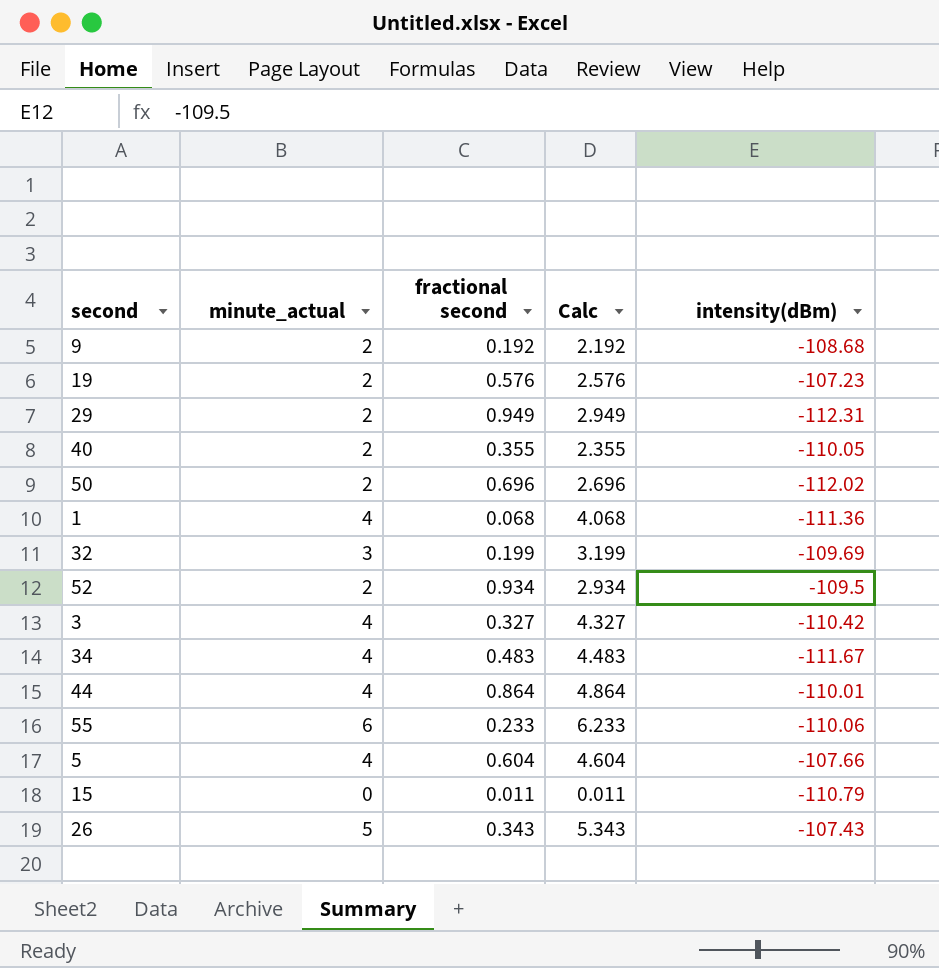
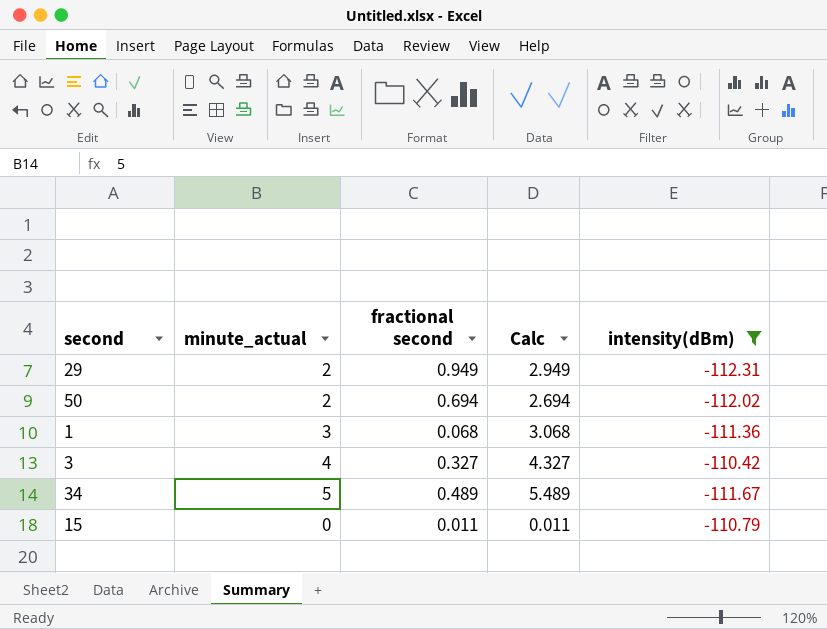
filter: none -> intensity(dBm) <= -110.42
50 | fractional second: 0.696 -> 0.694
50 | Calc: 2.696 -> 2.694
1 | minute_actual: 4 -> 3
1 | Calc: 4.068 -> 3.068
34 | minute_actual: 4 -> 5
34 | fractional second: 0.483 -> 0.489
34 | Calc: 4.483 -> 5.489

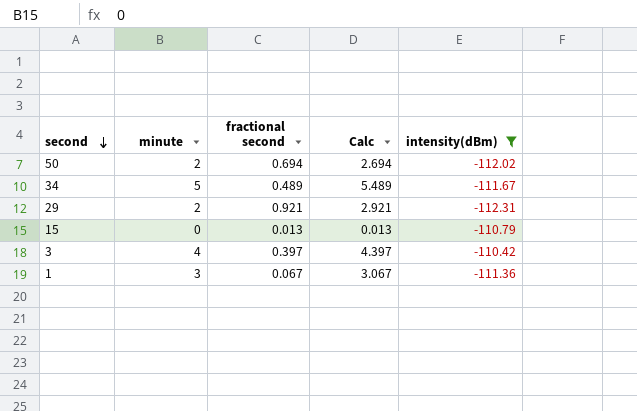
row order: none -> second descending
column name: minute_actual -> minute
29 | fractional second: 0.949 -> 0.921
29 | Calc: 2.949 -> 2.921
15 | fractional second: 0.011 -> 0.013
15 | Calc: 0.011 -> 0.013
3 | fractional second: 0.327 -> 0.397
3 | Calc: 4.327 -> 4.397
1 | fractional second: 0.068 -> 0.067
1 | Calc: 3.068 -> 3.067

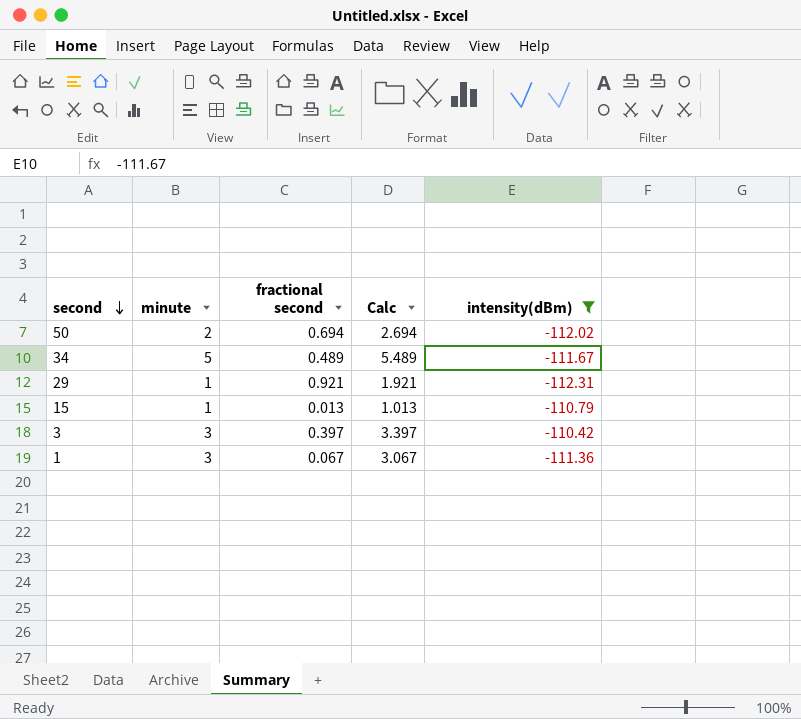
29 | minute: 2 -> 1
29 | Calc: 2.921 -> 1.921
15 | minute: 0 -> 1
15 | Calc: 0.013 -> 1.013
3 | minute: 4 -> 3
3 | Calc: 4.397 -> 3.397

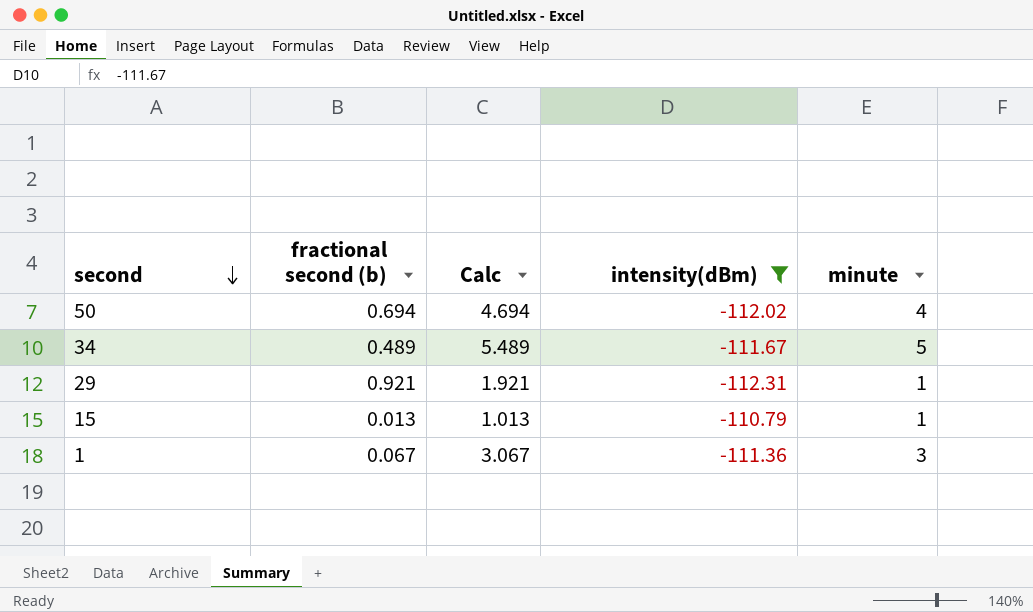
column name: fractional second -> fractional second (b)
column minute | position: 2 -> 5
row 3: 3 | 0.397 | 3.397 | -110.42 -> none
50 | Calc: 2.694 -> 4.694
50 | minute: 2 -> 4

